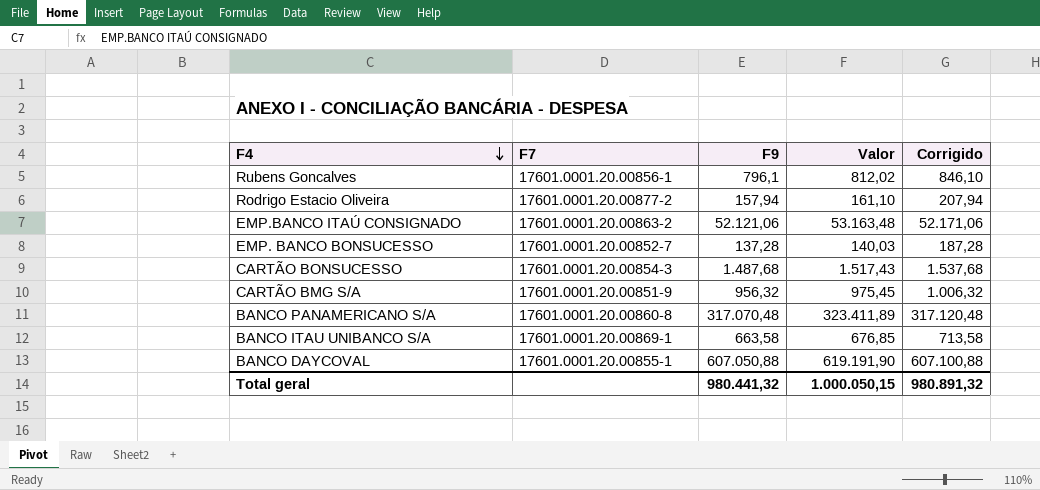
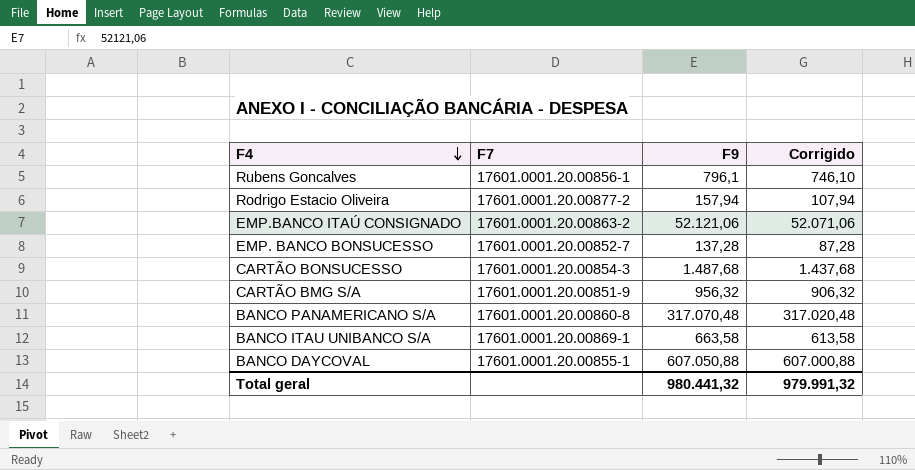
column Valor | formula: [F9] * 1,02 -> none
column Corrigido | formula: [F9] + 50 -> [F9] - 50
Total geral | Corrigido: 980.891,32 -> 979.991,32

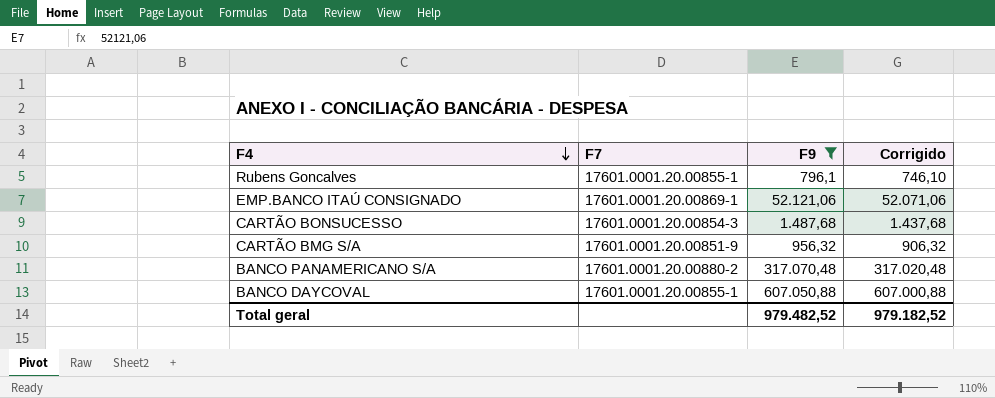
filter: none -> F9 >= 796,1
Rubens Goncalves | F7: 17601.0001.20.00856-1 -> 17601.0001.20.00855-1
EMP.BANCO ITAÚ CONSIGNADO | F7: 17601.0001.20.00863-2 -> 17601.0001.20.00869-1
BANCO PANAMERICANO S/A | F7: 17601.0001.20.00860-8 -> 17601.0001.20.00880-2
Total geral | F9: 980.441,32 -> 979.482,52
Total geral | Corrigido: 979.991,32 -> 979.182,52

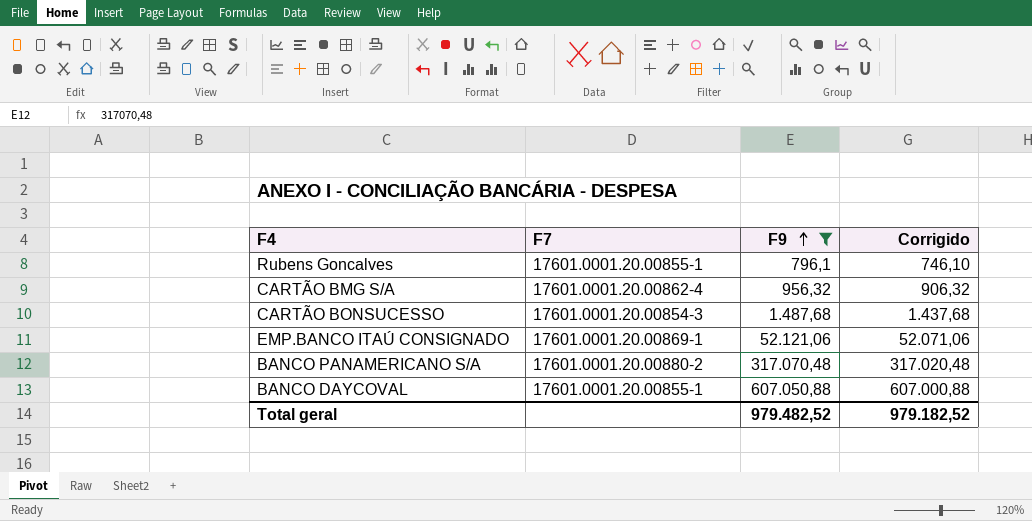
row order: F4 descending -> F9 ascending
CARTÃO BMG S/A | F7: 17601.0001.20.00851-9 -> 17601.0001.20.00862-4

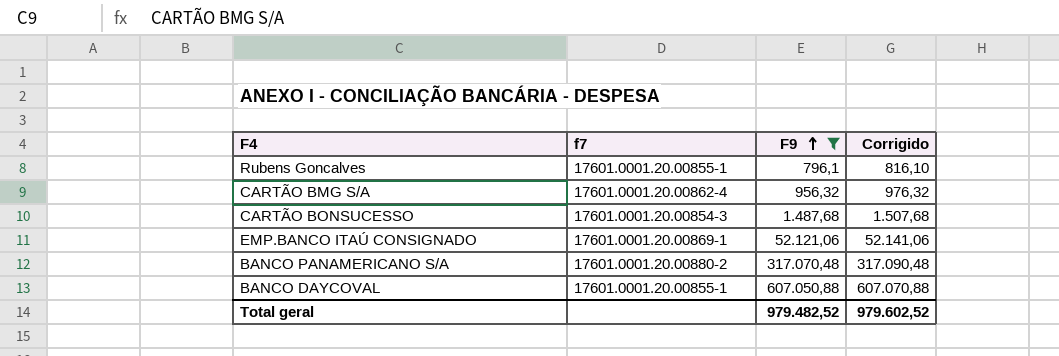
column name: F7 -> f7
column Corrigido | formula: [F9] - 50 -> [F9] + 20
Total geral | Corrigido: 979.182,52 -> 979.602,52

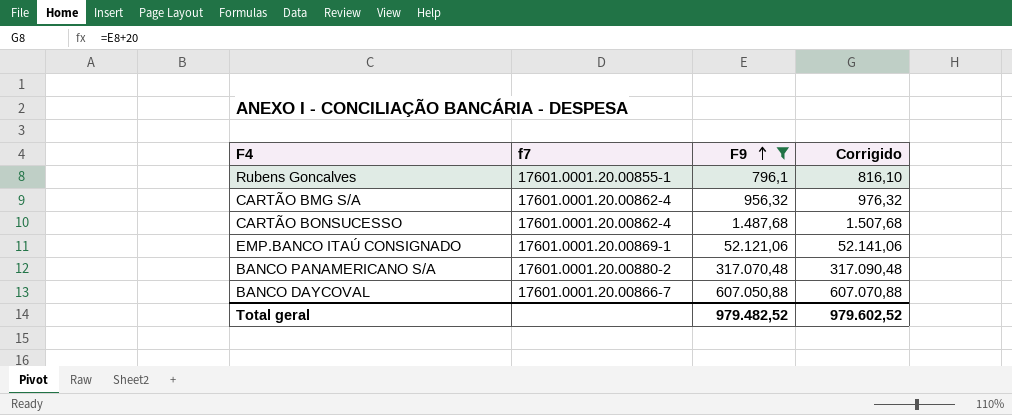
CARTÃO BONSUCESSO | f7: 17601.0001.20.00854-3 -> 17601.0001.20.00862-4
BANCO DAYCOVAL | f7: 17601.0001.20.00855-1 -> 17601.0001.20.00866-7

